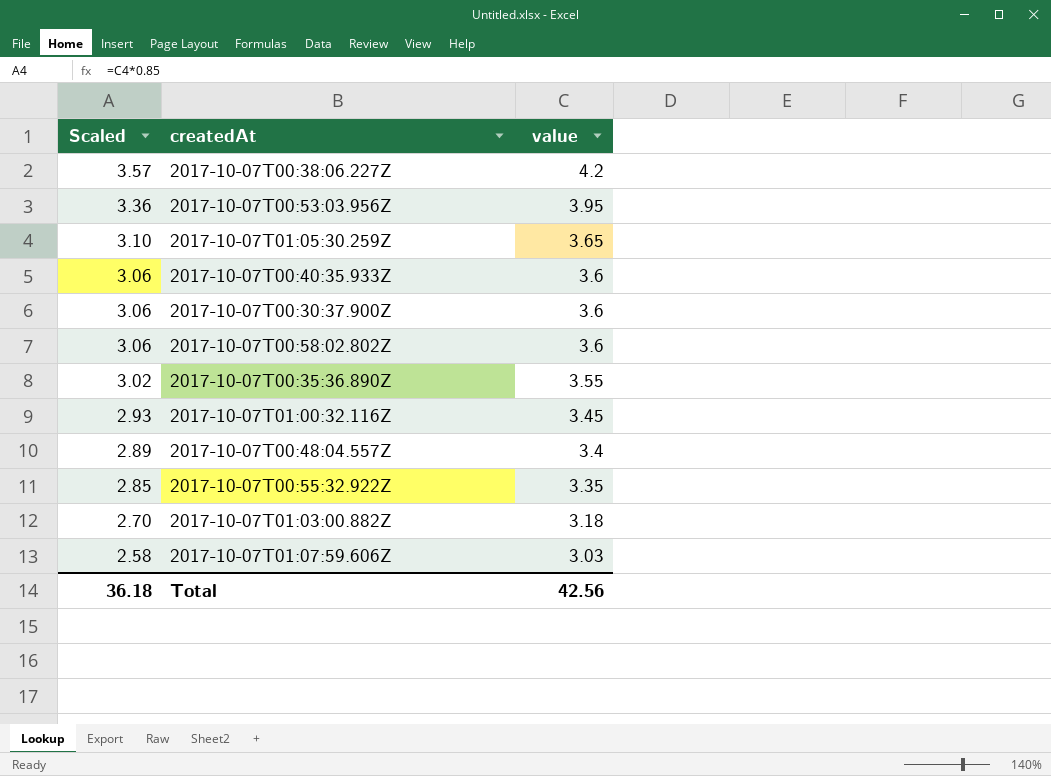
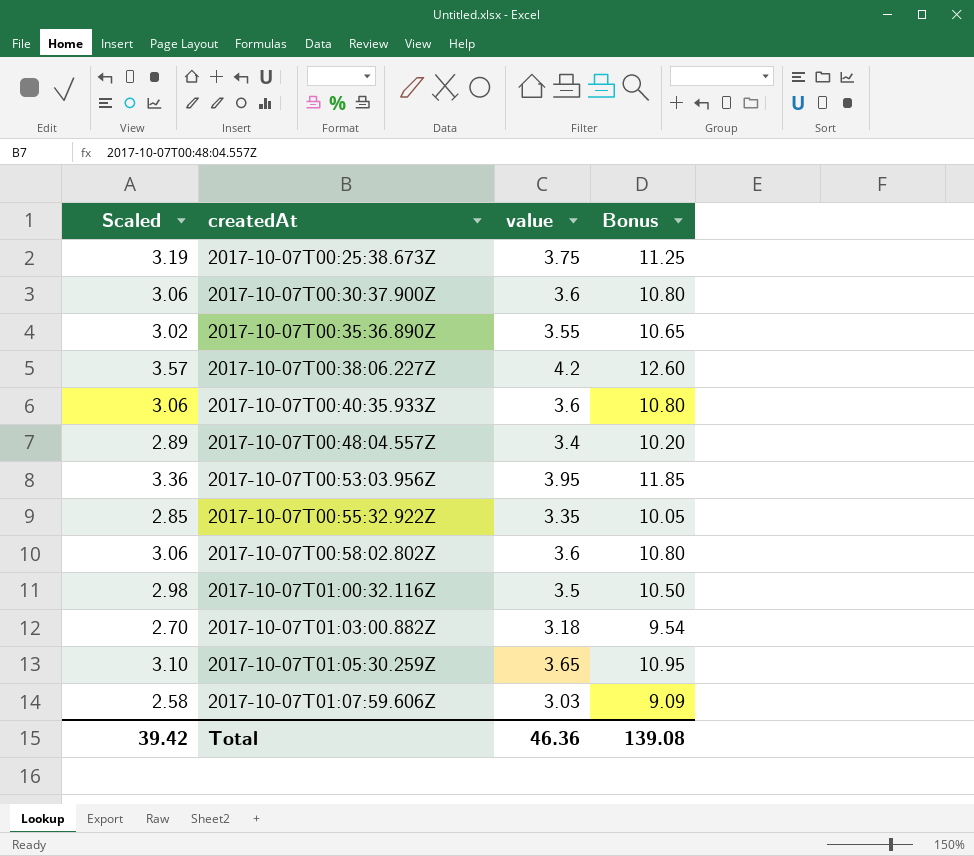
row order: Scaled descending -> createdAt ascending
column Bonus | formula: none -> [value] * 3
row 2017-10-07T00:25:38.673Z: none -> 3.19 | 3.75 | 11.25
2017-10-07T01:00:32.116Z | Scaled: 2.93 -> 2.98
2017-10-07T01:00:32.116Z | value: 3.45 -> 3.5
Total | Scaled: 36.18 -> 39.42
Total | value: 42.56 -> 46.36

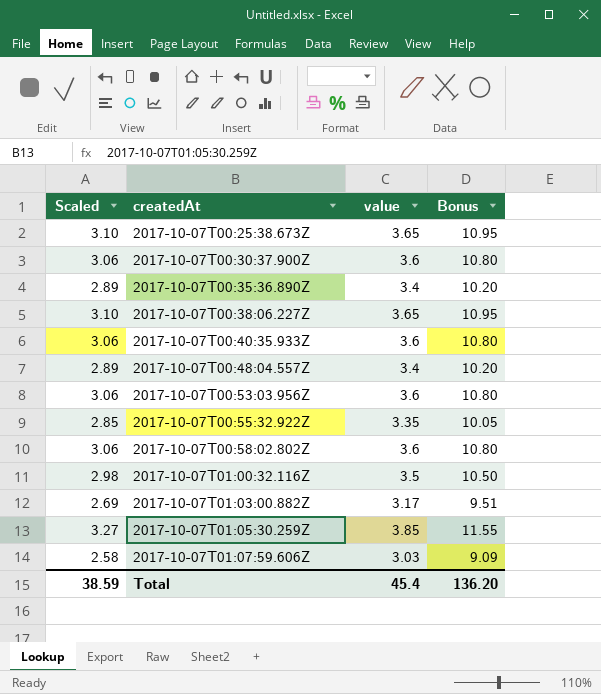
2017-10-07T00:25:38.673Z | Scaled: 3.19 -> 3.10
2017-10-07T00:25:38.673Z | value: 3.75 -> 3.65
2017-10-07T00:25:38.673Z | Bonus: 11.25 -> 10.95
2017-10-07T00:35:36.890Z | Scaled: 3.02 -> 2.89
2017-10-07T00:35:36.890Z | value: 3.55 -> 3.4
2017-10-07T00:35:36.890Z | Bonus: 10.65 -> 10.20
2017-10-07T00:38:06.227Z | Scaled: 3.57 -> 3.10
2017-10-07T00:38:06.227Z | value: 4.2 -> 3.65
2017-10-07T00:38:06.227Z | Bonus: 12.60 -> 10.95
2017-10-07T00:53:03.956Z | Scaled: 3.36 -> 3.06
2017-10-07T00:53:03.956Z | value: 3.95 -> 3.6
2017-10-07T00:53:03.956Z | Bonus: 11.85 -> 10.80
2017-10-07T01:03:00.882Z | Scaled: 2.70 -> 2.69
2017-10-07T01:03:00.882Z | value: 3.18 -> 3.17
2017-10-07T01:03:00.882Z | Bonus: 9.54 -> 9.51
2017-10-07T01:05:30.259Z | Scaled: 3.10 -> 3.27
2017-10-07T01:05:30.259Z | value: 3.65 -> 3.85
2017-10-07T01:05:30.259Z | Bonus: 10.95 -> 11.55
Total | Scaled: 39.42 -> 38.59
Total | value: 46.36 -> 45.4
Total | Bonus: 139.08 -> 136.20

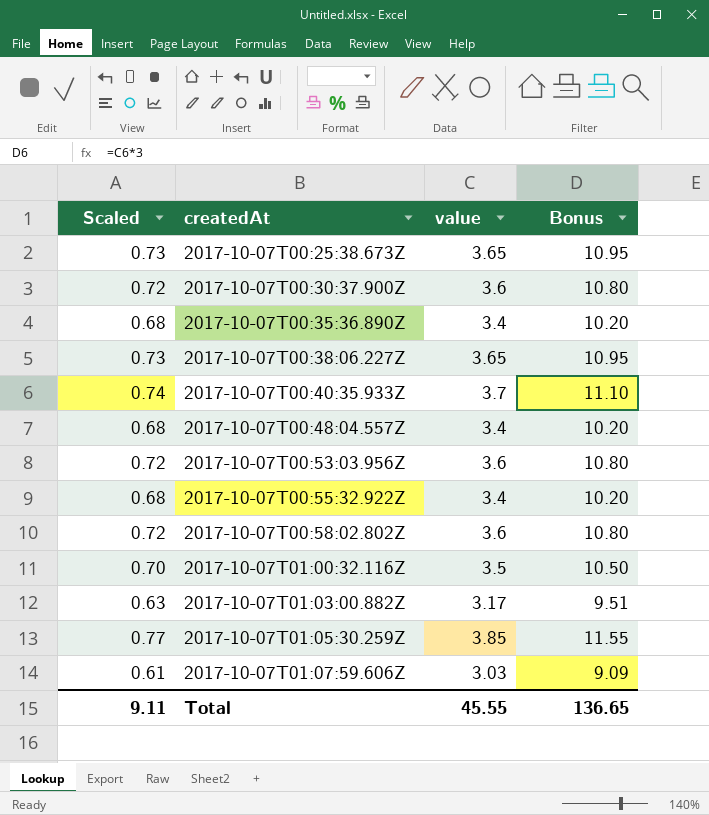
column Scaled | formula: [value] * 0.85 -> [value] * 0.2
2017-10-07T00:40:35.933Z | value: 3.6 -> 3.7
2017-10-07T00:40:35.933Z | Bonus: 10.80 -> 11.10
2017-10-07T00:55:32.922Z | value: 3.35 -> 3.4
2017-10-07T00:55:32.922Z | Bonus: 10.05 -> 10.20
Total | Scaled: 38.59 -> 9.11
Total | value: 45.4 -> 45.55
Total | Bonus: 136.20 -> 136.65

